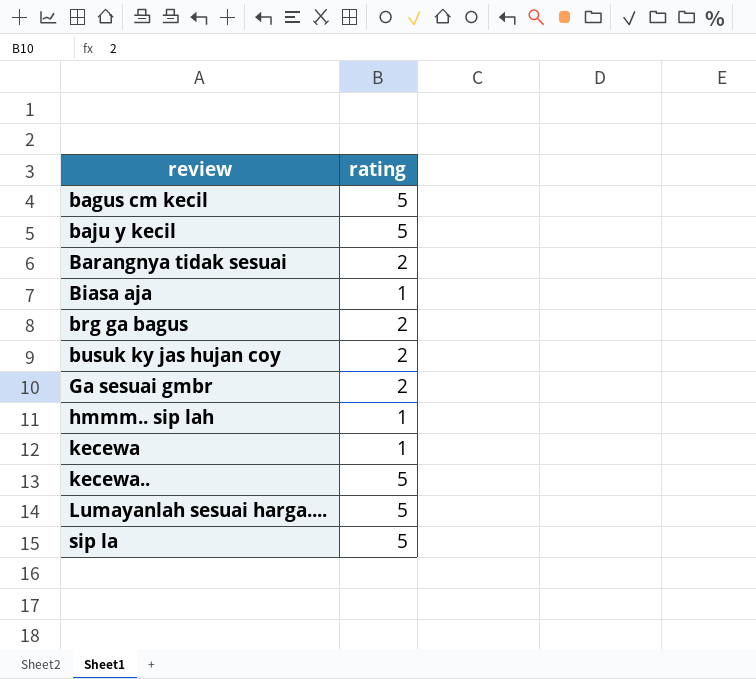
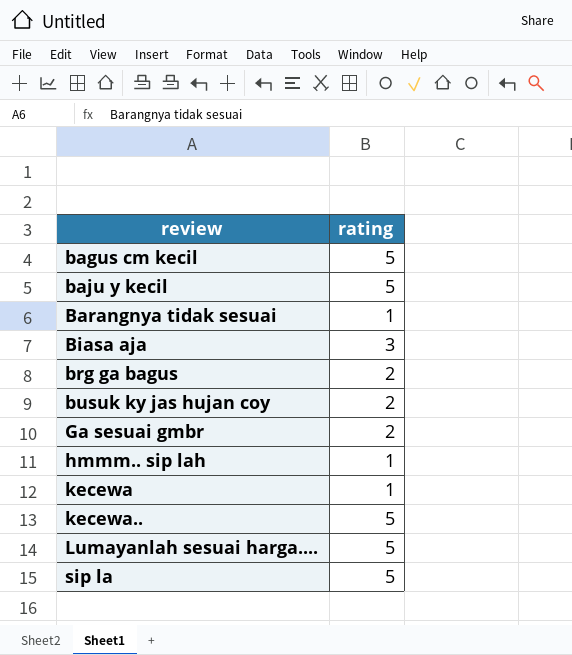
Barangnya tidak sesuai | rating: 2 -> 1
Biasa aja | rating: 1 -> 3

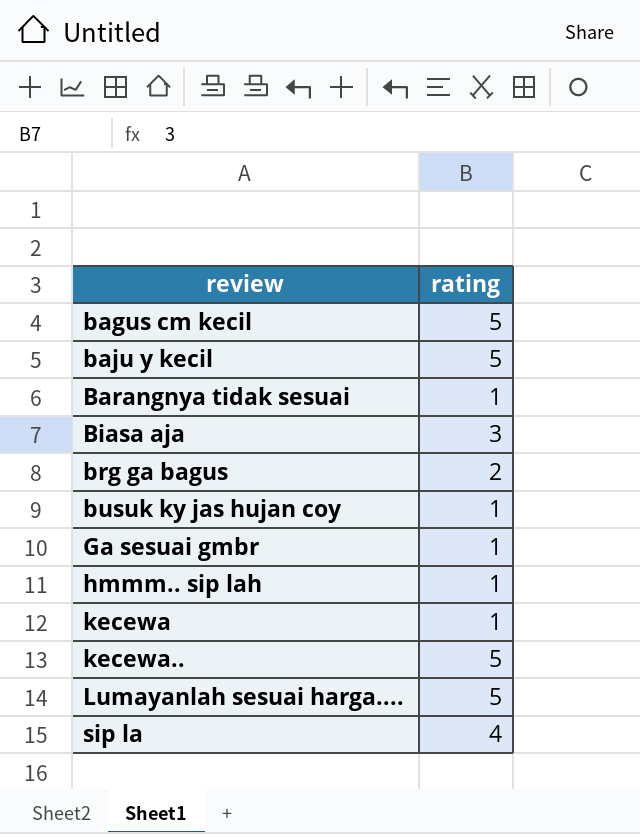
busuk ky jas hujan coy | rating: 2 -> 1
Ga sesuai gmbr | rating: 2 -> 1
sip la | rating: 5 -> 4

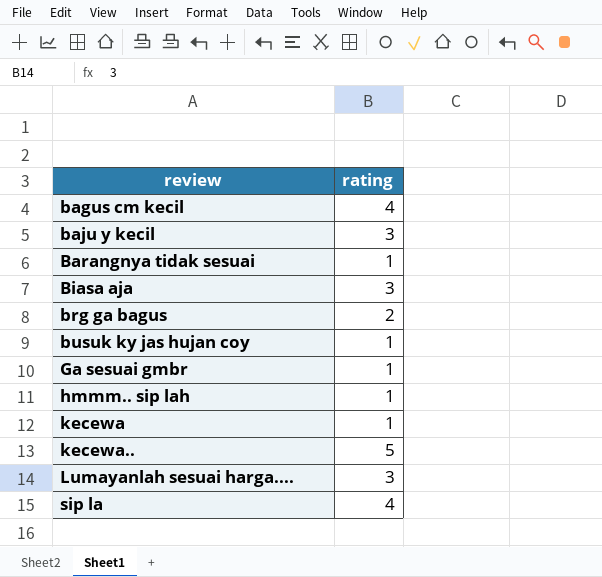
bagus cm kecil | rating: 5 -> 4
baju y kecil | rating: 5 -> 3
Lumayanlah sesuai harga.... | rating: 5 -> 3

